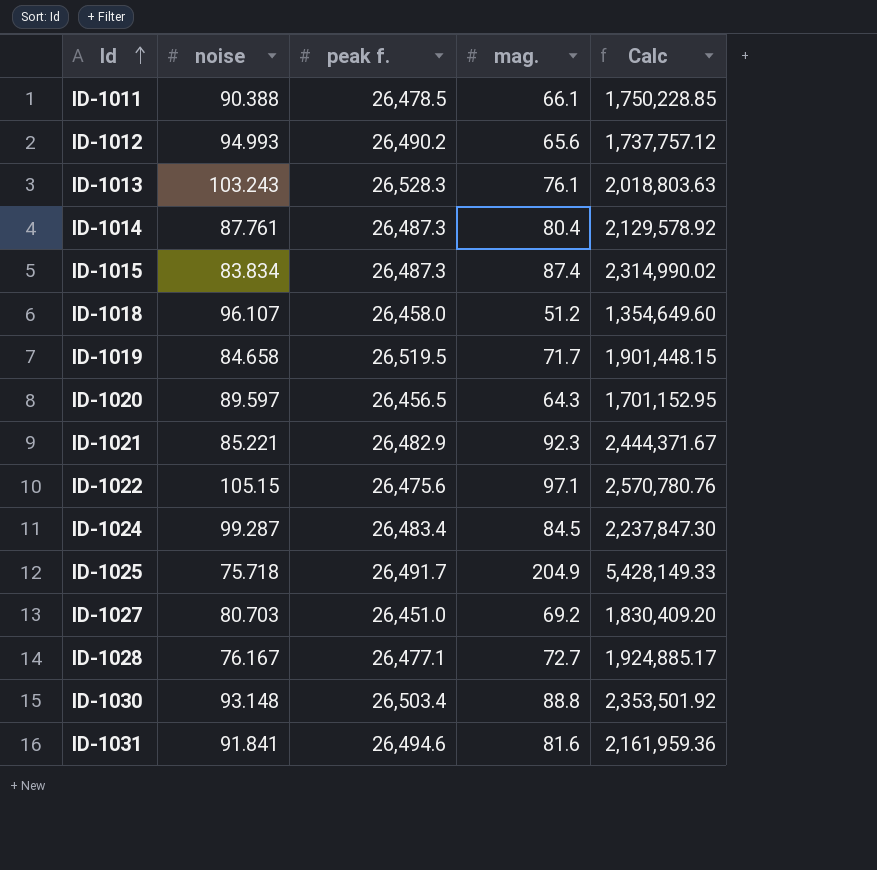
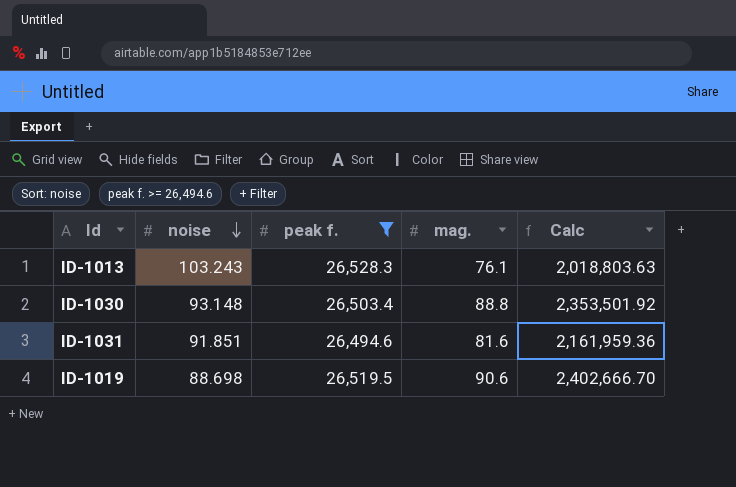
filter: none -> peak f. >= 26,494.6
row order: Id ascending -> noise descending
ID-1031 | noise: 91.841 -> 91.851
ID-1019 | noise: 84.658 -> 88.698
ID-1019 | mag.: 71.7 -> 90.6
ID-1019 | Calc: 1,901,448.15 -> 2,402,666.70

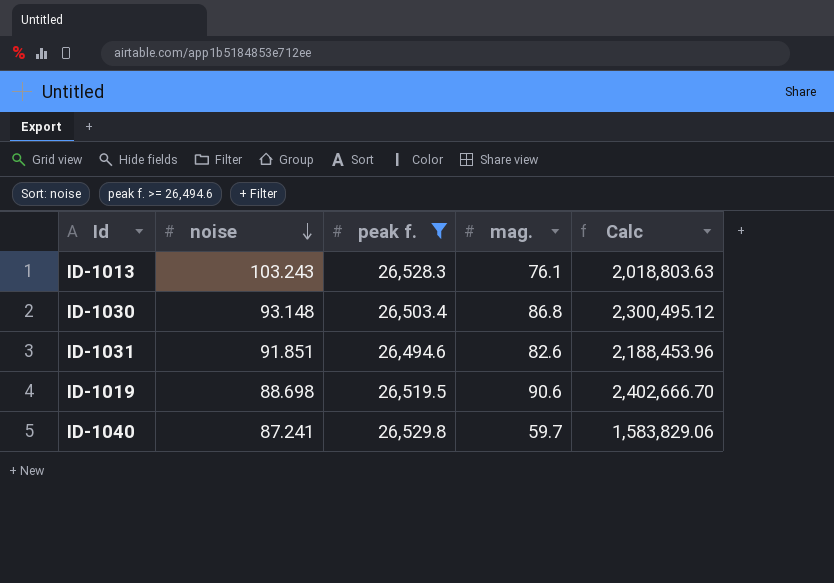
ID-1030 | mag.: 88.8 -> 86.8
ID-1030 | Calc: 2,353,501.92 -> 2,300,495.12
ID-1031 | mag.: 81.6 -> 82.6
ID-1031 | Calc: 2,161,959.36 -> 2,188,453.96
row ID-1040: none -> 87.241 | 26,529.8 | 59.7 | 1,583,829.06

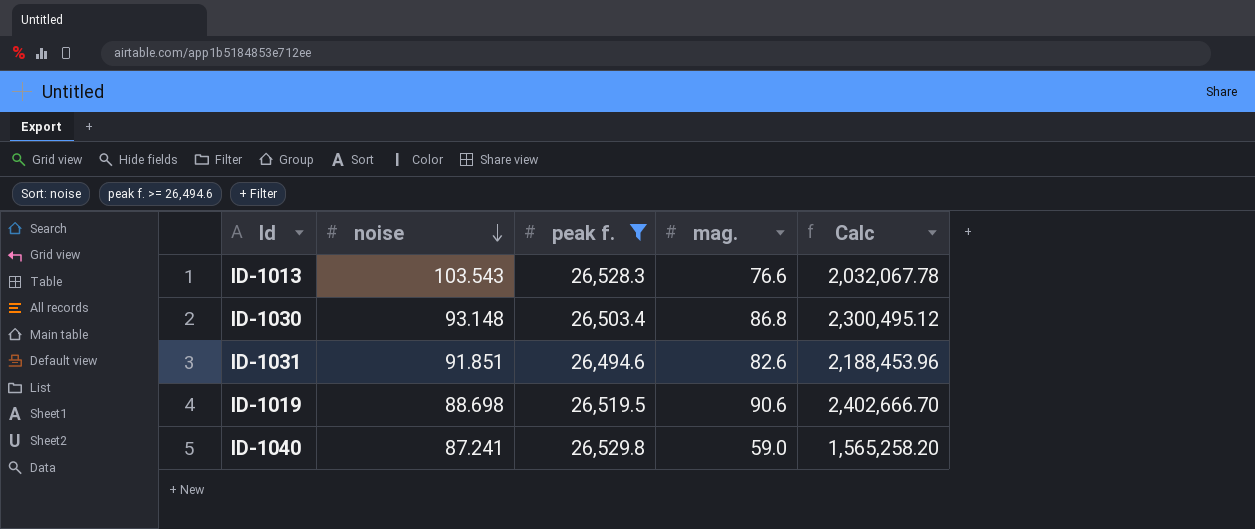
ID-1013 | noise: 103.243 -> 103.543
ID-1013 | mag.: 76.1 -> 76.6
ID-1013 | Calc: 2,018,803.63 -> 2,032,067.78
ID-1040 | mag.: 59.7 -> 59.0
ID-1040 | Calc: 1,583,829.06 -> 1,565,258.20

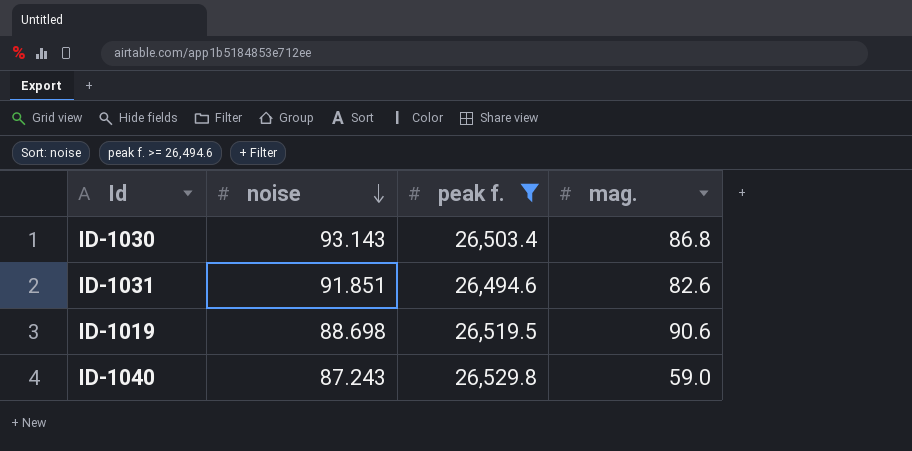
column Calc | formula: [peak f.] * [mag.] -> none
row ID-1013: 103.543 | 26,528.3 | 76.6 | 2,032,067.78 -> none
ID-1030 | noise: 93.148 -> 93.143
ID-1040 | noise: 87.241 -> 87.243

